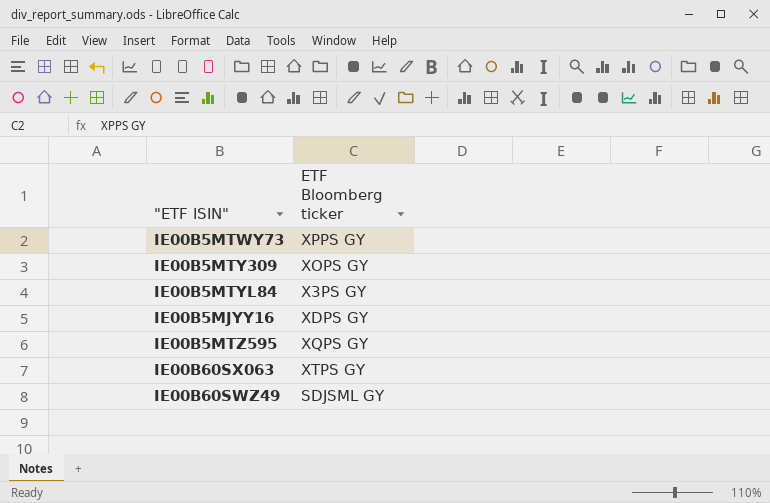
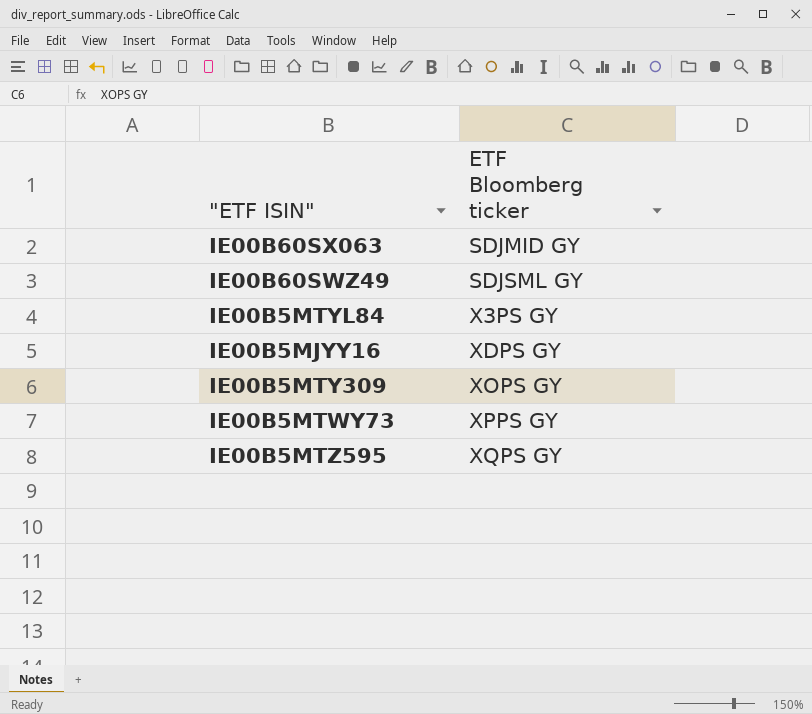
row order: none -> ETF Bloomberg ticker ascending
IE00B60SX063 | ETF Bloomberg ticker: XTPS GY -> SDJMID GY

